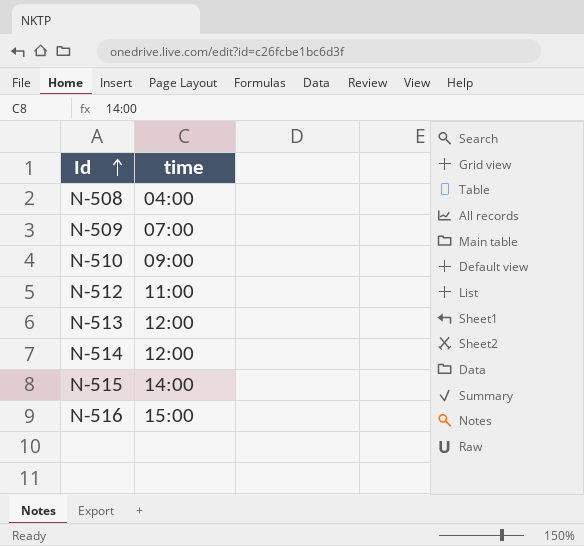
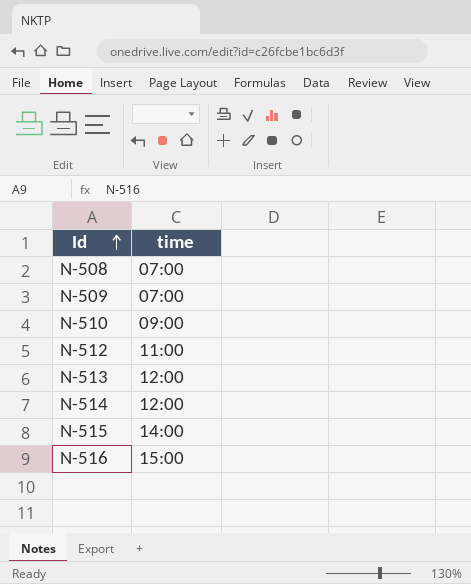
N-508 | time: 04:00 -> 07:00

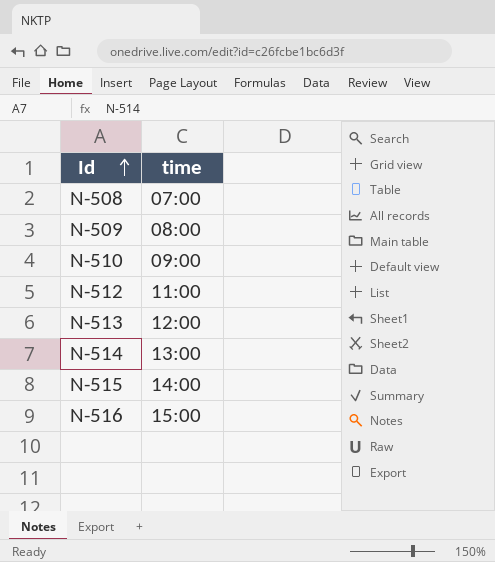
N-509 | time: 07:00 -> 08:00
N-514 | time: 12:00 -> 13:00

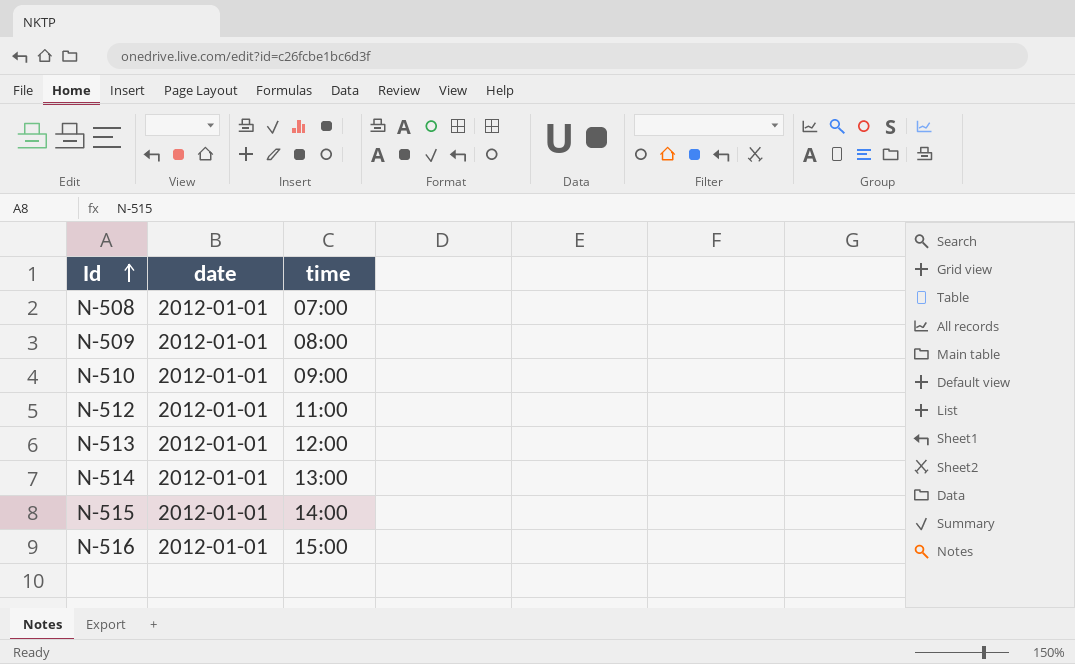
column date | position: none -> 2

